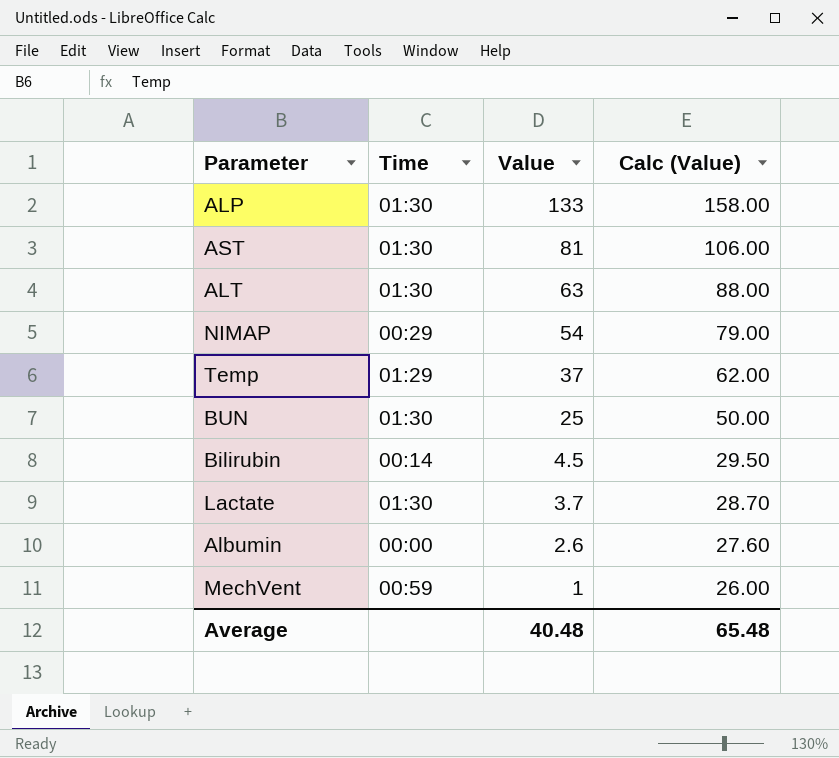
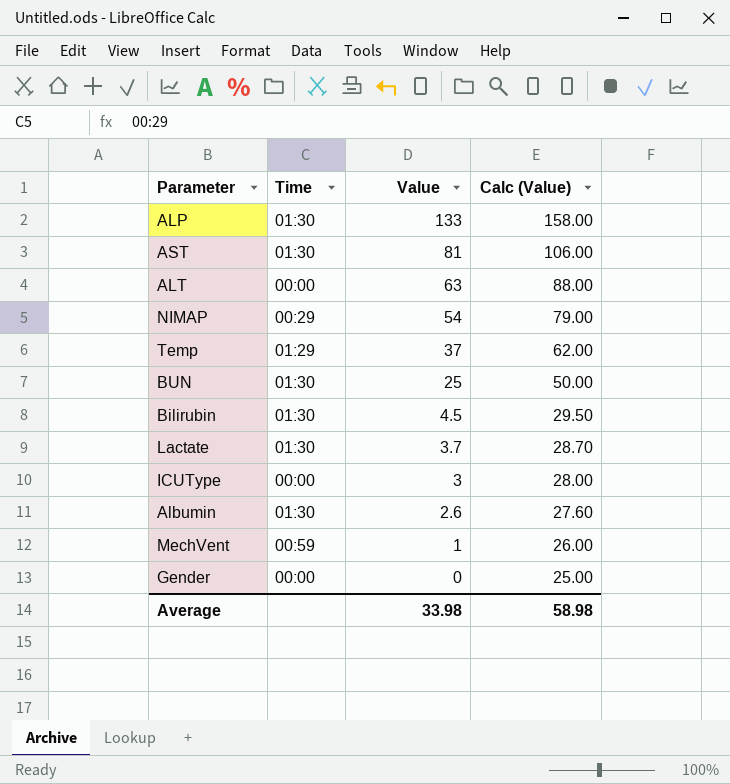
ALT | Time: 01:30 -> 00:00
Bilirubin | Time: 00:14 -> 01:30
row ICUType: none -> 00:00 | 3 | 28.00
Albumin | Time: 00:00 -> 01:30
row Gender: none -> 00:00 | 0 | 25.00
Average | Value: 40.48 -> 33.98
Average | Calc (Value): 65.48 -> 58.98

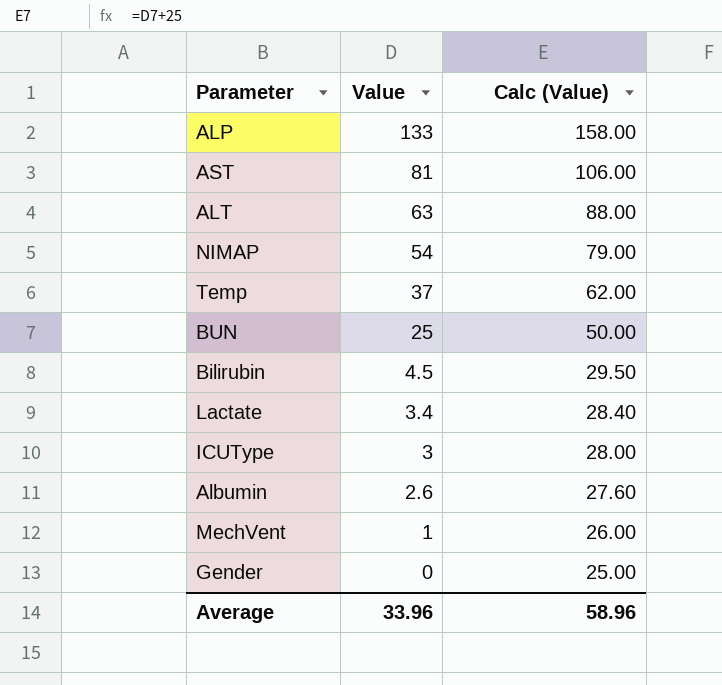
column Time | position: 2 -> none
Lactate | Value: 3.7 -> 3.4
Lactate | Calc (Value): 28.70 -> 28.40
Average | Value: 33.98 -> 33.96
Average | Calc (Value): 58.98 -> 58.96

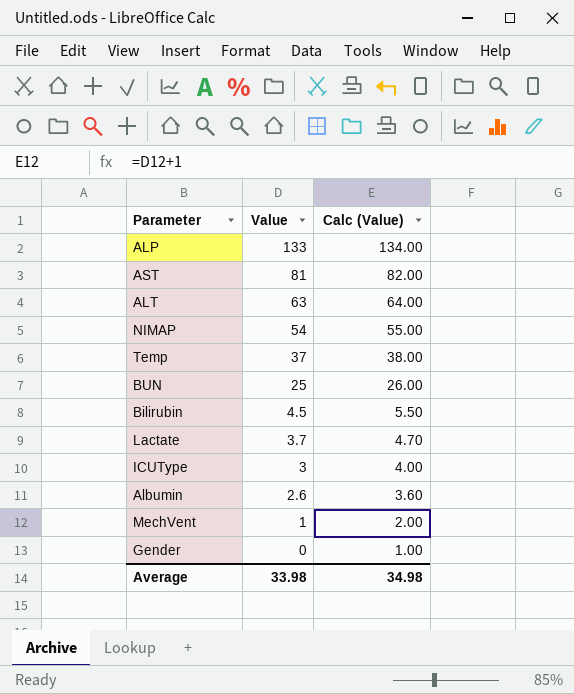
column Calc (Value) | formula: [Value] + 25 -> [Value] + 1
Lactate | Value: 3.4 -> 3.7
Average | Value: 33.96 -> 33.98
Average | Calc (Value): 58.96 -> 34.98

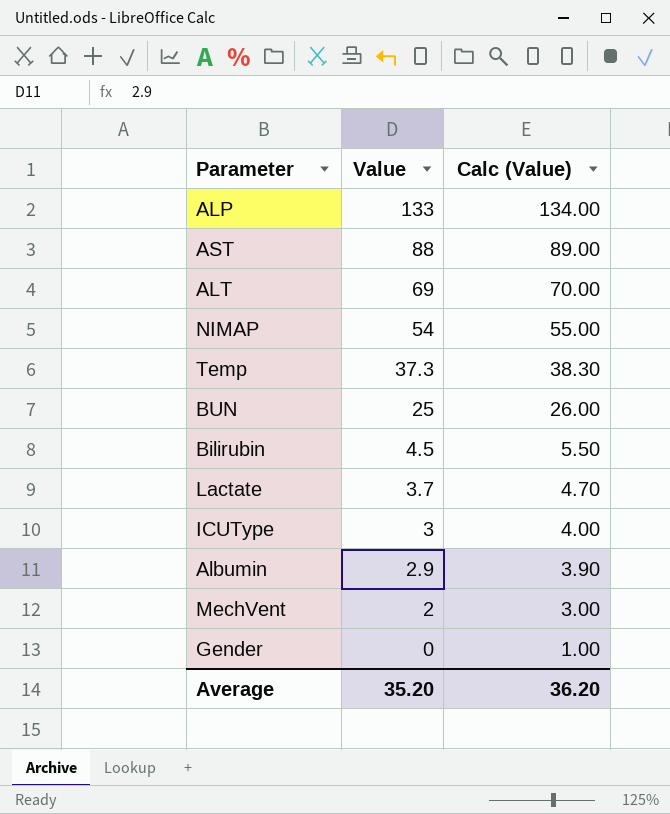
AST | Value: 81 -> 88
AST | Calc (Value): 82.00 -> 89.00
ALT | Value: 63 -> 69
ALT | Calc (Value): 64.00 -> 70.00
Temp | Value: 37 -> 37.3
Temp | Calc (Value): 38.00 -> 38.30
Albumin | Value: 2.6 -> 2.9
Albumin | Calc (Value): 3.60 -> 3.90
MechVent | Value: 1 -> 2
MechVent | Calc (Value): 2.00 -> 3.00
Average | Value: 33.98 -> 35.20
Average | Calc (Value): 34.98 -> 36.20

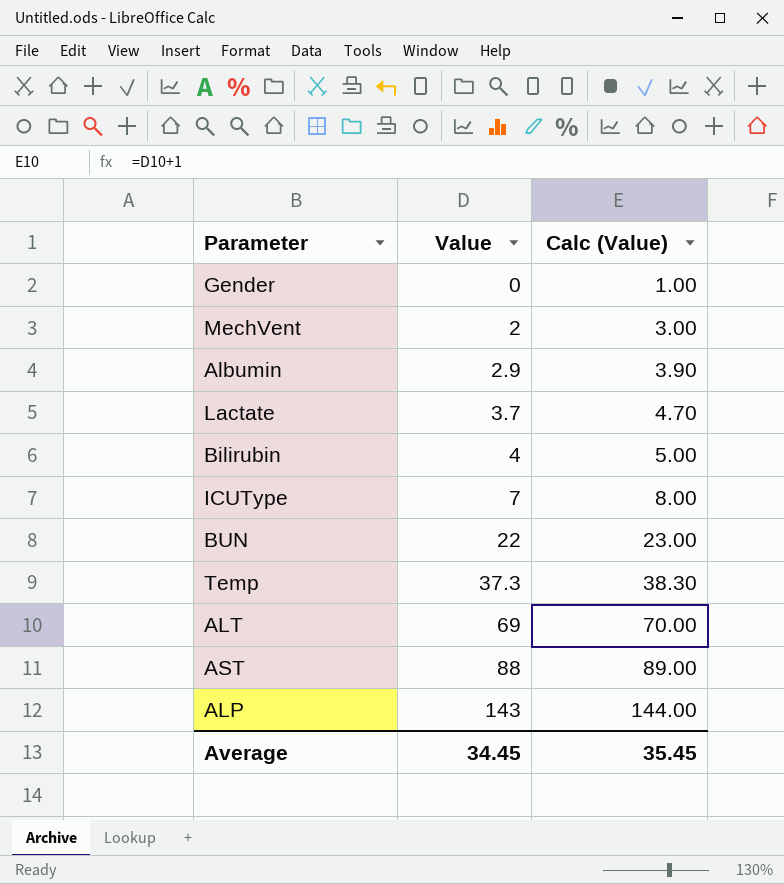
row order: Value descending -> Value ascending
row NIMAP: 54 | 55.00 -> none
Bilirubin | Value: 4.5 -> 4
Bilirubin | Calc (Value): 5.50 -> 5.00
ICUType | Value: 3 -> 7
ICUType | Calc (Value): 4.00 -> 8.00
BUN | Value: 25 -> 22
BUN | Calc (Value): 26.00 -> 23.00
ALP | Value: 133 -> 143
ALP | Calc (Value): 134.00 -> 144.00
Average | Value: 35.20 -> 34.45
Average | Calc (Value): 36.20 -> 35.45

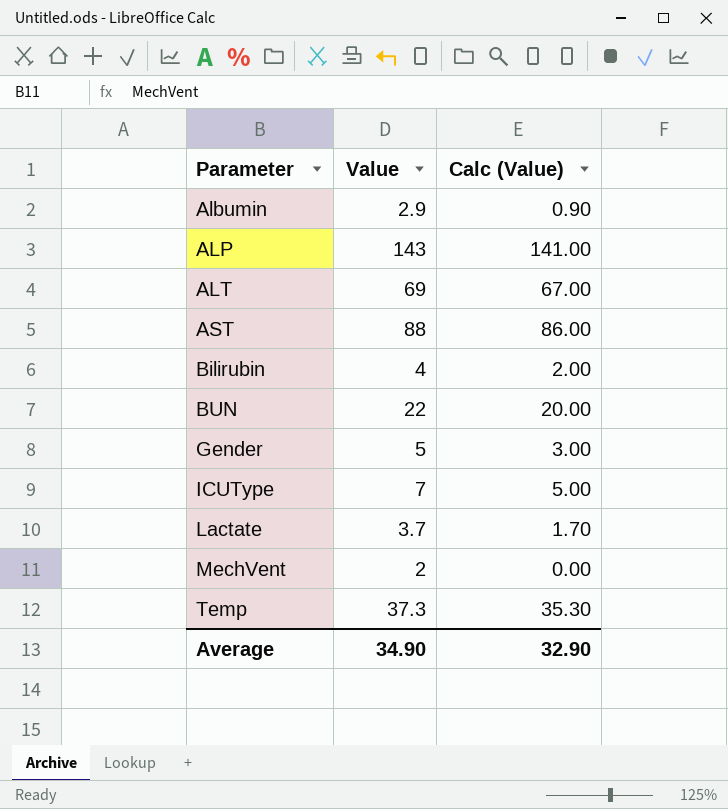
row order: Value ascending -> Parameter ascending
column Calc (Value) | formula: [Value] + 1 -> [Value] - 2
Gender | Value: 0 -> 5
Average | Value: 34.45 -> 34.90
Average | Calc (Value): 35.45 -> 32.90

